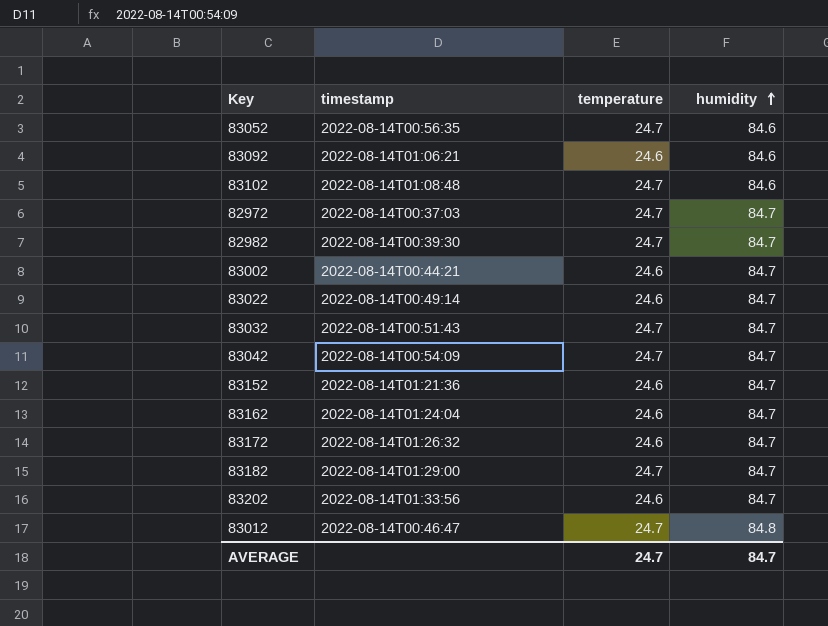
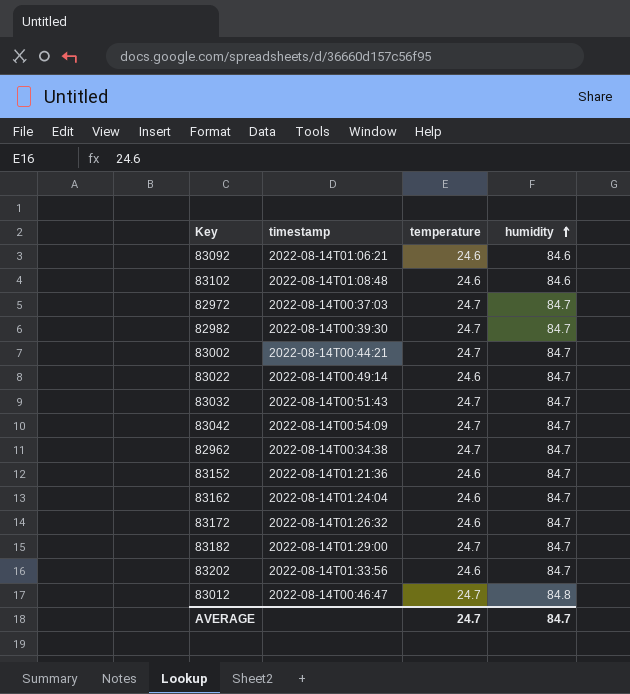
row 83052: 2022-08-14T00:56:35 | 24.7 | 84.6 -> none
83102 | temperature: 24.7 -> 24.6
83002 | temperature: 24.6 -> 24.7
row 82962: none -> 2022-08-14T00:34:38 | 24.7 | 84.7

